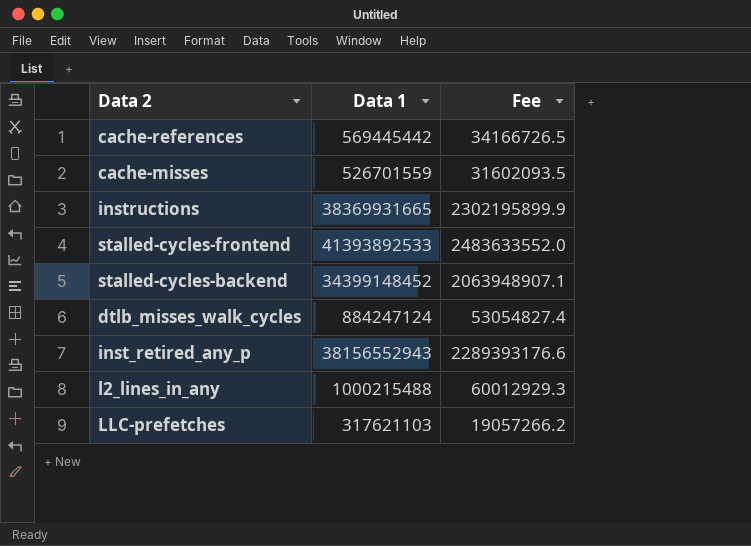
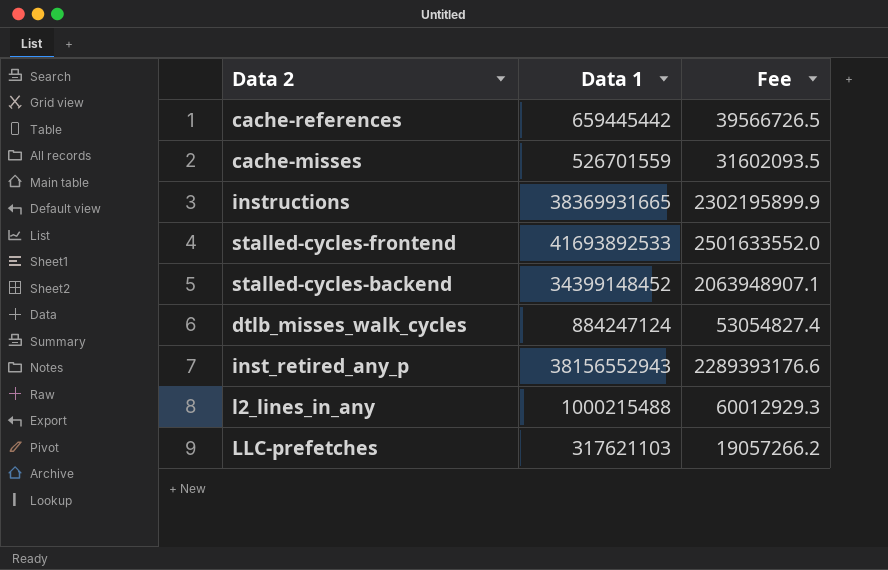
cache-references | Data 1: 569445442 -> 659445442
cache-references | Fee: 34166726.5 -> 39566726.5
stalled-cycles-frontend | Data 1: 41393892533 -> 41693892533
stalled-cycles-frontend | Fee: 2483633552.0 -> 2501633552.0

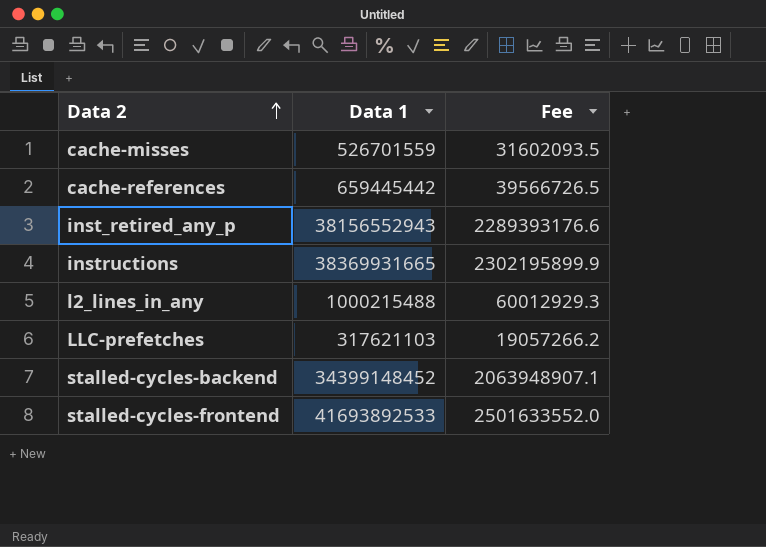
row order: none -> Data 2 ascending
row dtlb_misses_walk_cycles: 884247124 | 53054827.4 -> none

